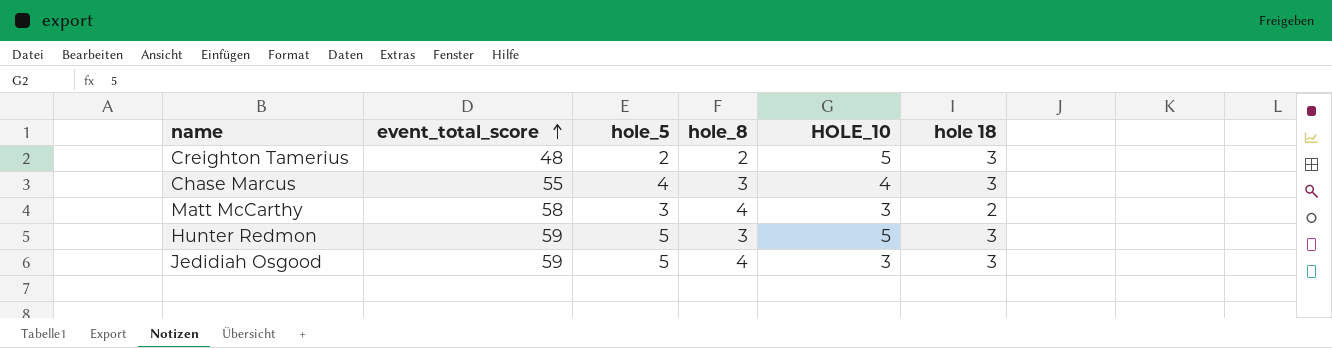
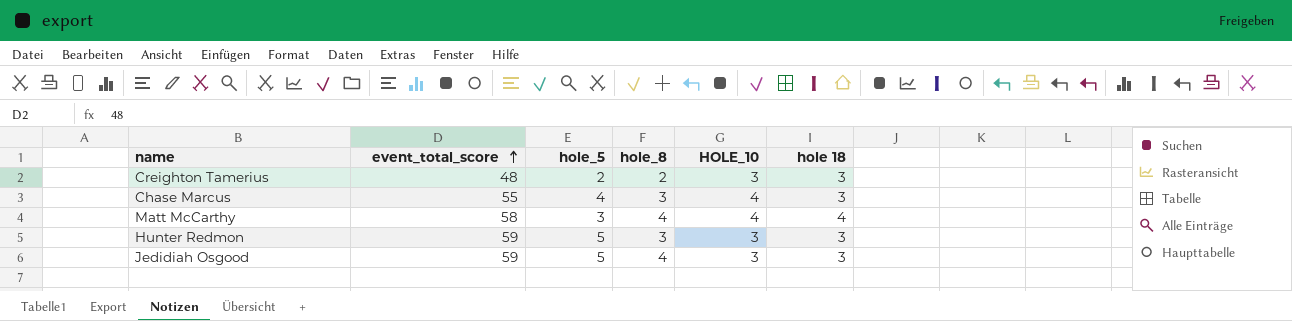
Creighton Tamerius | HOLE_10: 5 -> 3
Matt McCarthy | HOLE_10: 3 -> 4
Matt McCarthy | hole 18: 2 -> 4
Hunter Redmon | HOLE_10: 5 -> 3

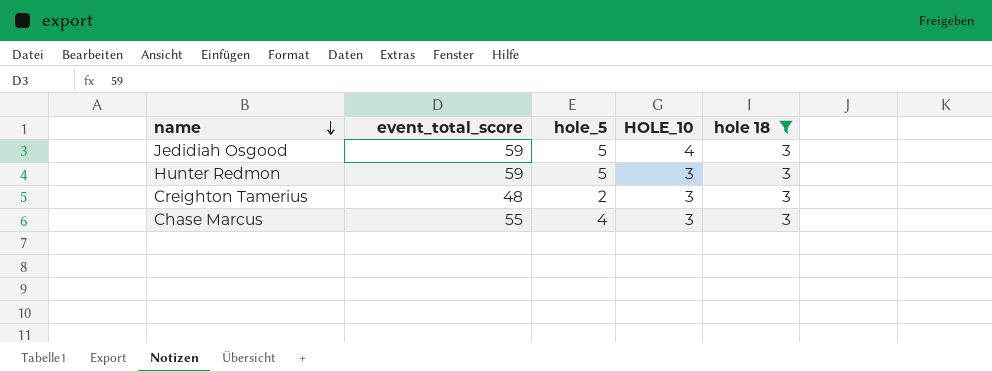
filter: none -> hole 18 = 3
row order: event_total_score ascending -> name descending
column hole_8 | position: 4 -> none
Jedidiah Osgood | HOLE_10: 3 -> 4
Chase Marcus | HOLE_10: 4 -> 3

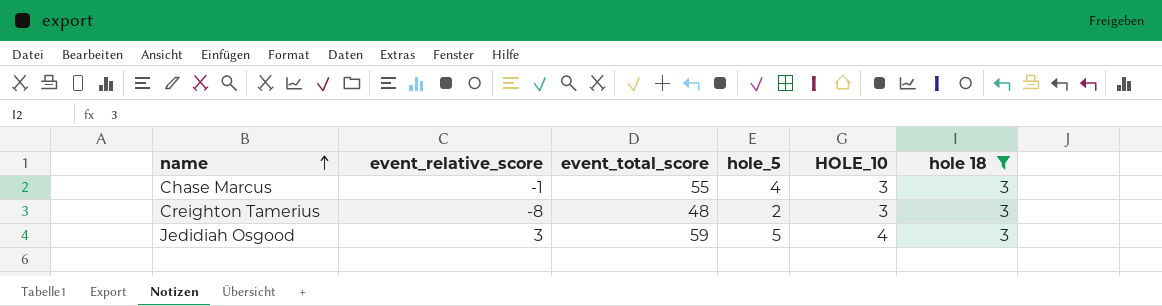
row order: name descending -> name ascending
column event_relative_score | position: none -> 2
row Hunter Redmon: 59 | 5 | 3 | 3 -> none

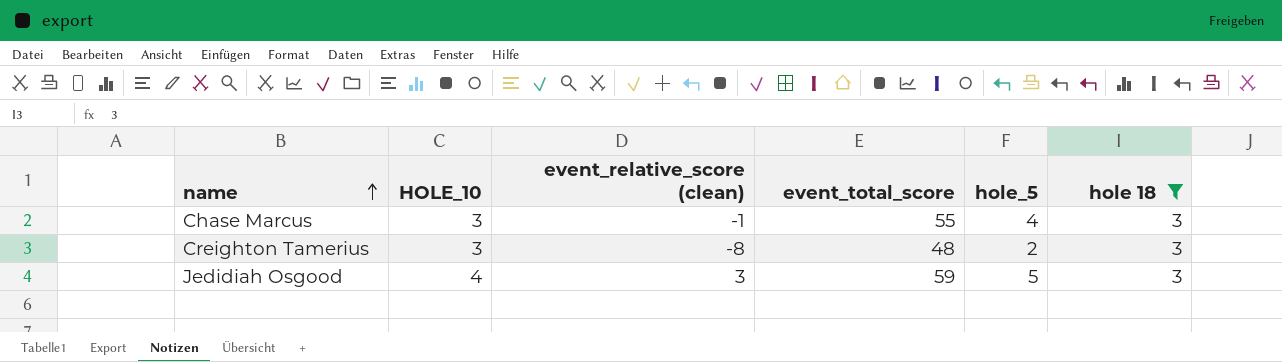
column HOLE_10 | position: 5 -> 2
column name: event_relative_score -> event_relative_score (clean)

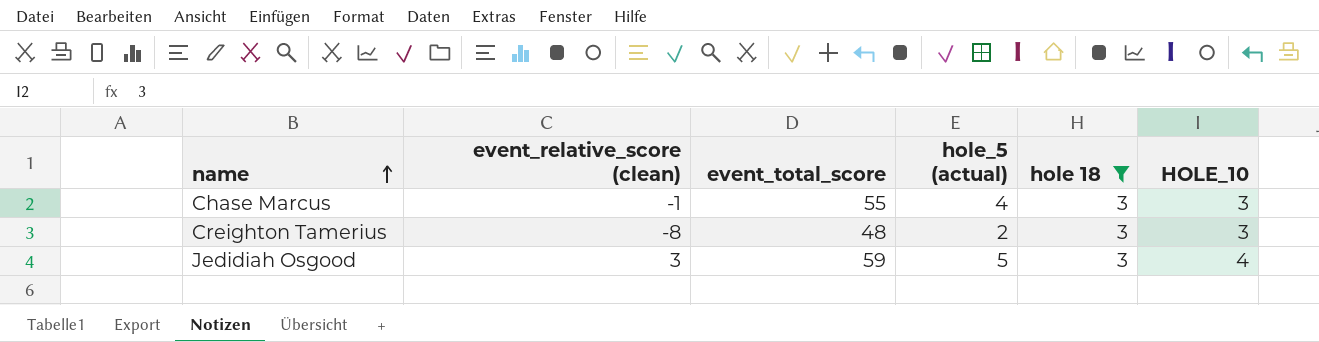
column name: hole_5 -> hole_5 (actual)
column HOLE_10 | position: 2 -> 6

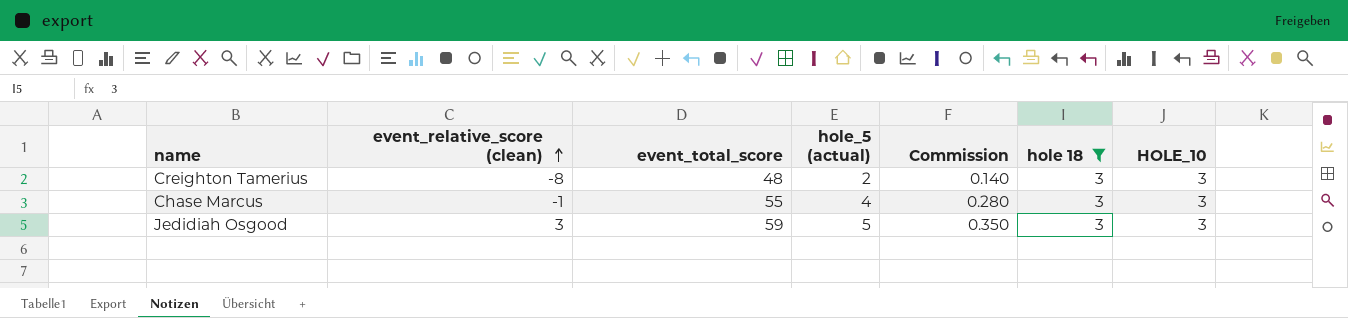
row order: name ascending -> event_relative_score (clean) ascending
column Commission | formula: none -> [hole_5 (actual)] * 0.07
Jedidiah Osgood | HOLE_10: 4 -> 3

